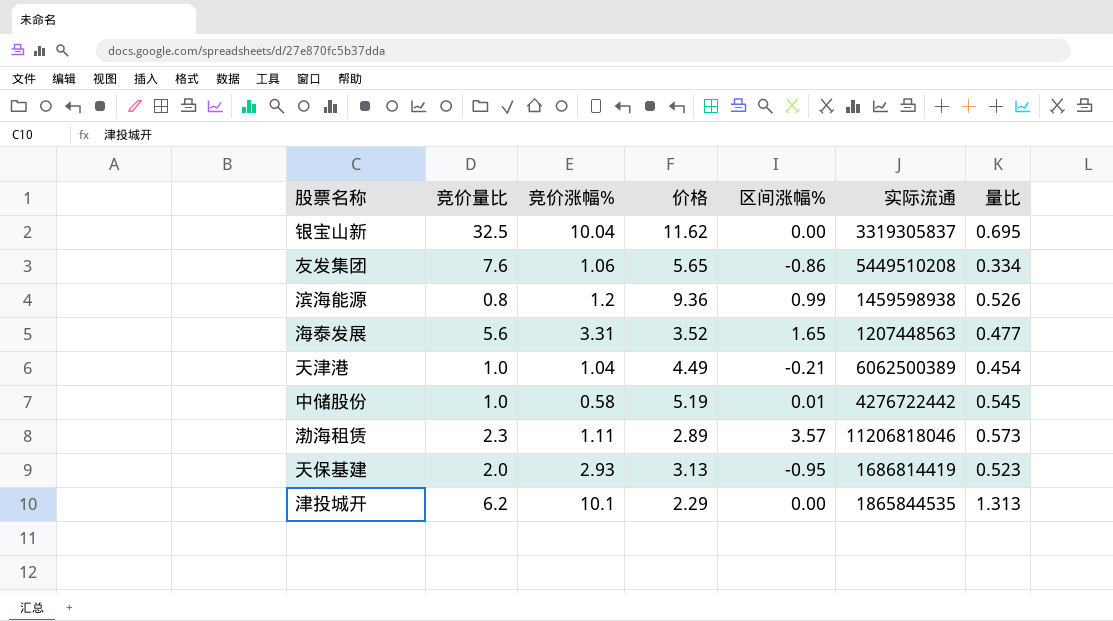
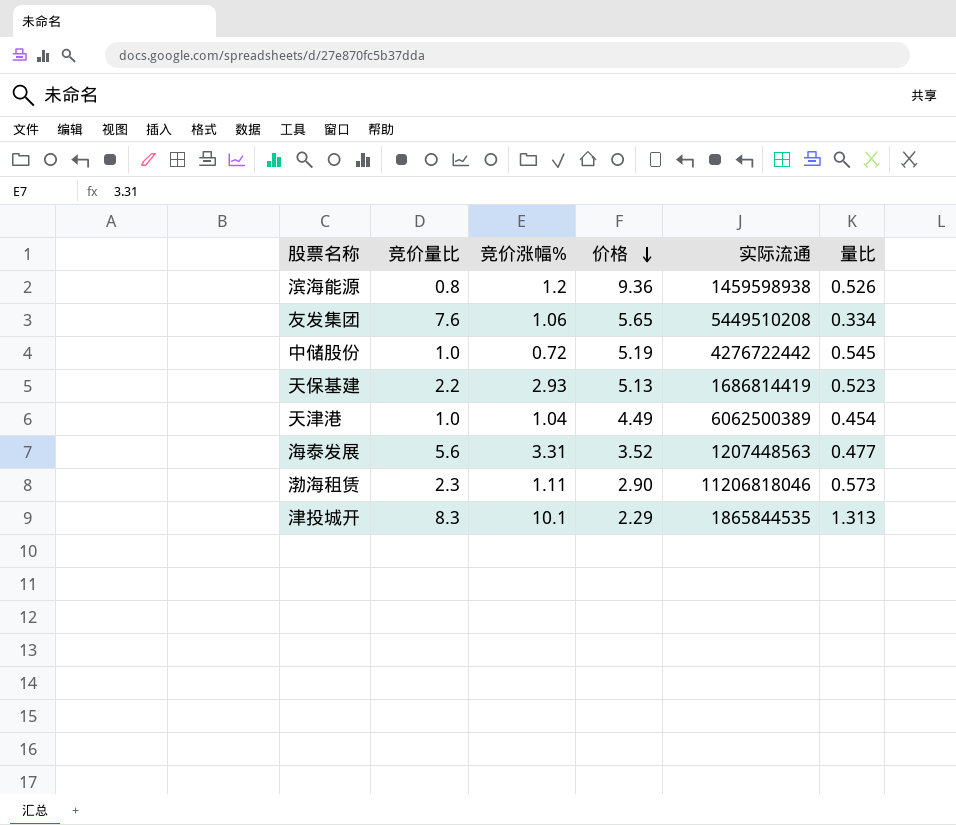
row order: none -> 价格 descending
column 区间涨幅% | position: 5 -> none
row 银宝山新: 32.5 | 10.04 | 11.62 | 0.00 | 3319305837 | 0.695 -> none
中储股份 | 竞价涨幅%: 0.58 -> 0.72
天保基建 | 竞价量比: 2.0 -> 2.2
天保基建 | 价格: 3.13 -> 5.13
渤海租赁 | 价格: 2.89 -> 2.90
津投城开 | 竞价量比: 6.2 -> 8.3

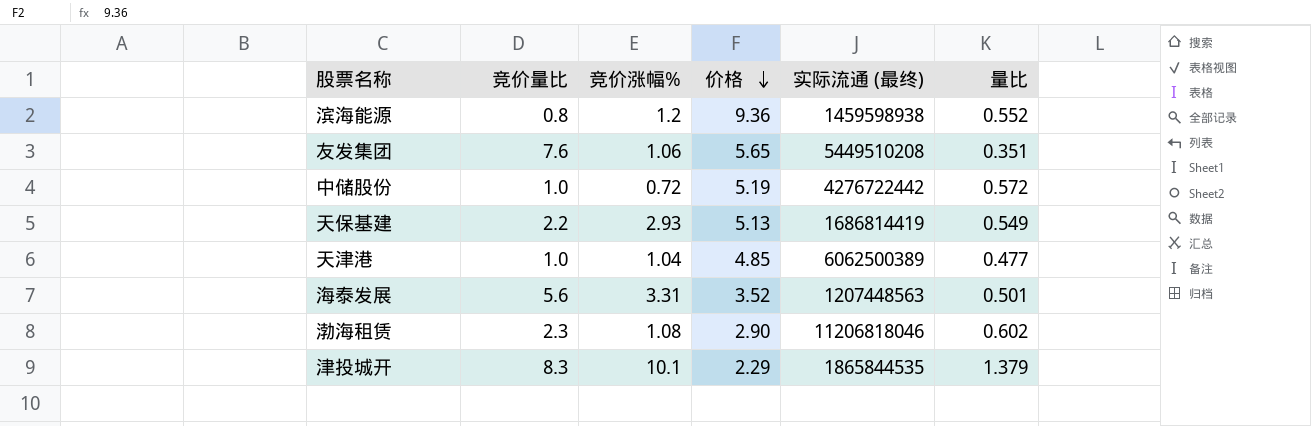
column name: 实际流通 -> 实际流通 (最终)
滨海能源 | 量比: 0.526 -> 0.552
友发集团 | 量比: 0.334 -> 0.351
中储股份 | 量比: 0.545 -> 0.572
天保基建 | 量比: 0.523 -> 0.549
天津港 | 价格: 4.49 -> 4.85
天津港 | 量比: 0.454 -> 0.477
海泰发展 | 量比: 0.477 -> 0.501
渤海租赁 | 竞价涨幅%: 1.11 -> 1.08
渤海租赁 | 量比: 0.573 -> 0.602
津投城开 | 量比: 1.313 -> 1.379

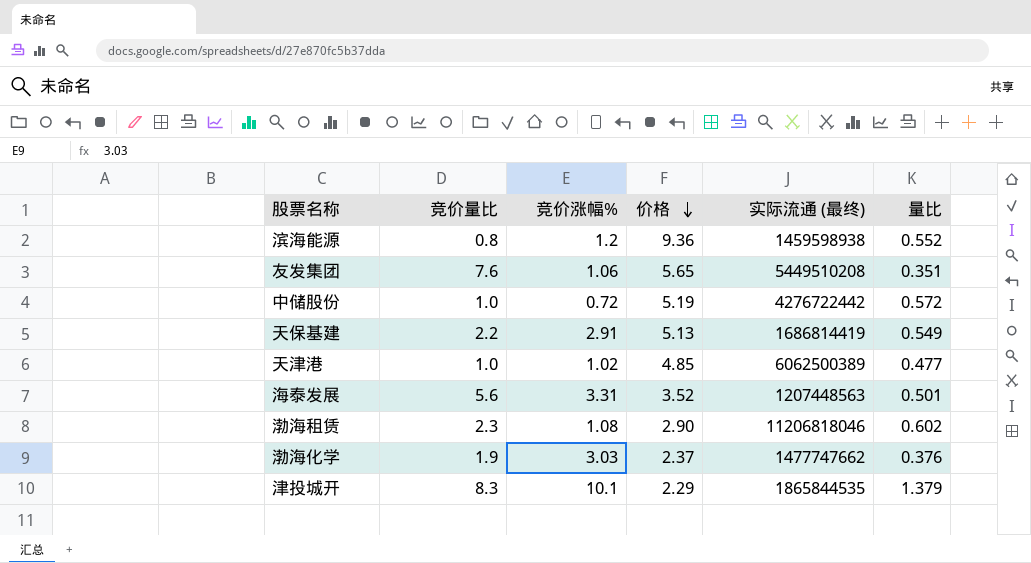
天保基建 | 竞价涨幅%: 2.93 -> 2.91
天津港 | 竞价涨幅%: 1.04 -> 1.02
row 渤海化学: none -> 1.9 | 3.03 | 2.37 | 1477747662 | 0.376

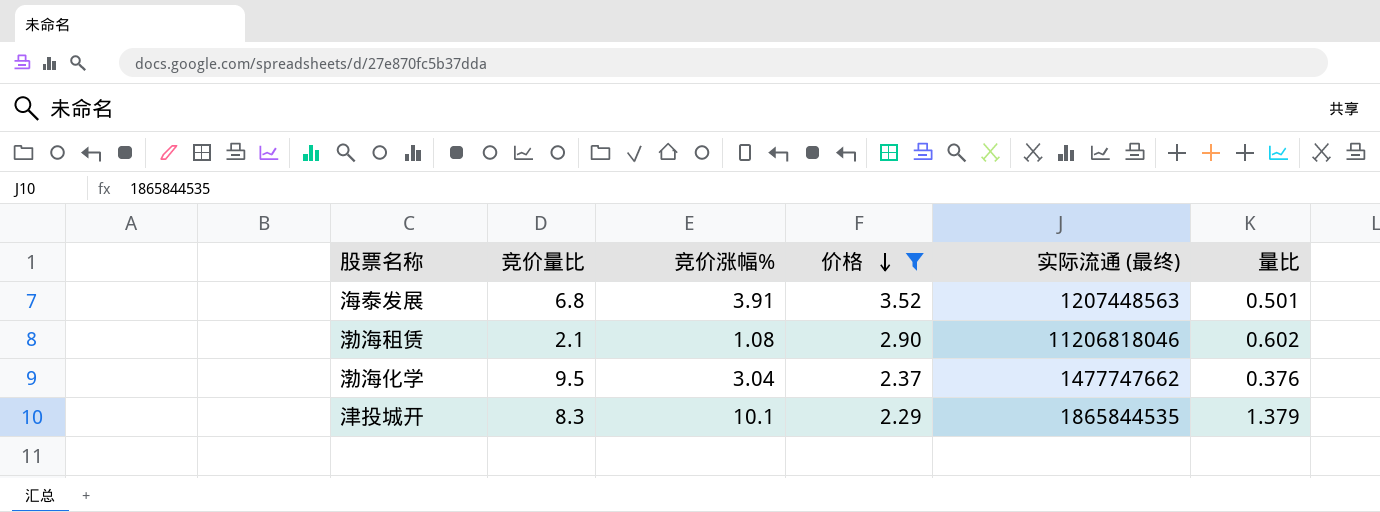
filter: none -> 价格 <= 3.52
海泰发展 | 竞价量比: 5.6 -> 6.8
海泰发展 | 竞价涨幅%: 3.31 -> 3.91
渤海租赁 | 竞价量比: 2.3 -> 2.1
渤海化学 | 竞价量比: 1.9 -> 9.5
渤海化学 | 竞价涨幅%: 3.03 -> 3.04

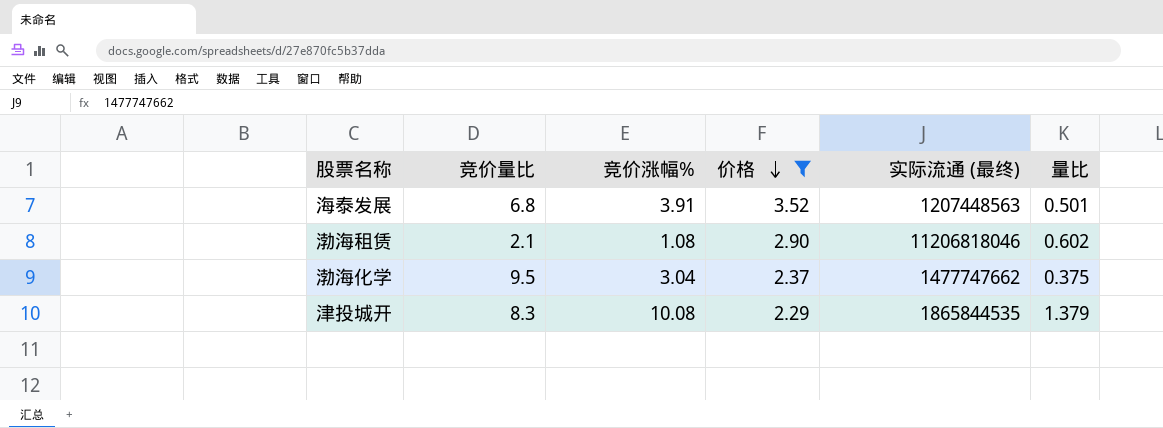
渤海化学 | 量比: 0.376 -> 0.375
津投城开 | 竞价涨幅%: 10.1 -> 10.08

